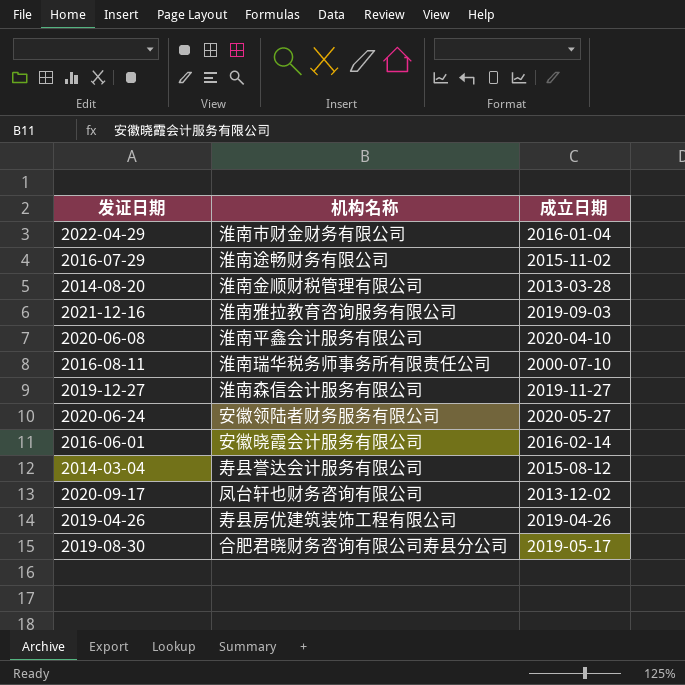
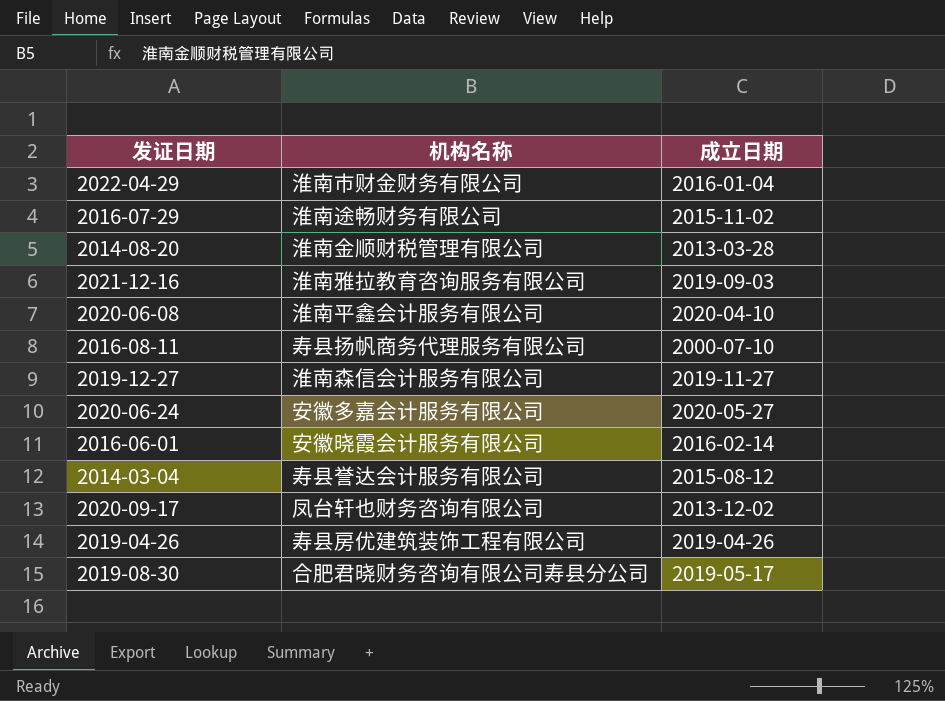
2016-08-11 | 机构名称: 淮南瑞华税务师事务所有限责任公司 -> 寿县扬帆商务代理服务有限公司
2020-06-24 | 机构名称: 安徽领陆者财务服务有限公司 -> 安徽多嘉会计服务有限公司

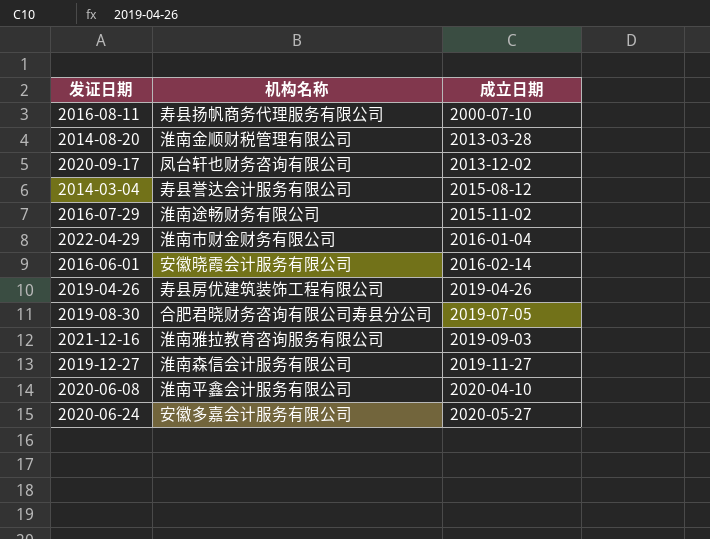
row order: none -> 成立日期 ascending
2019-08-30 | 成立日期: 2019-05-17 -> 2019-07-05

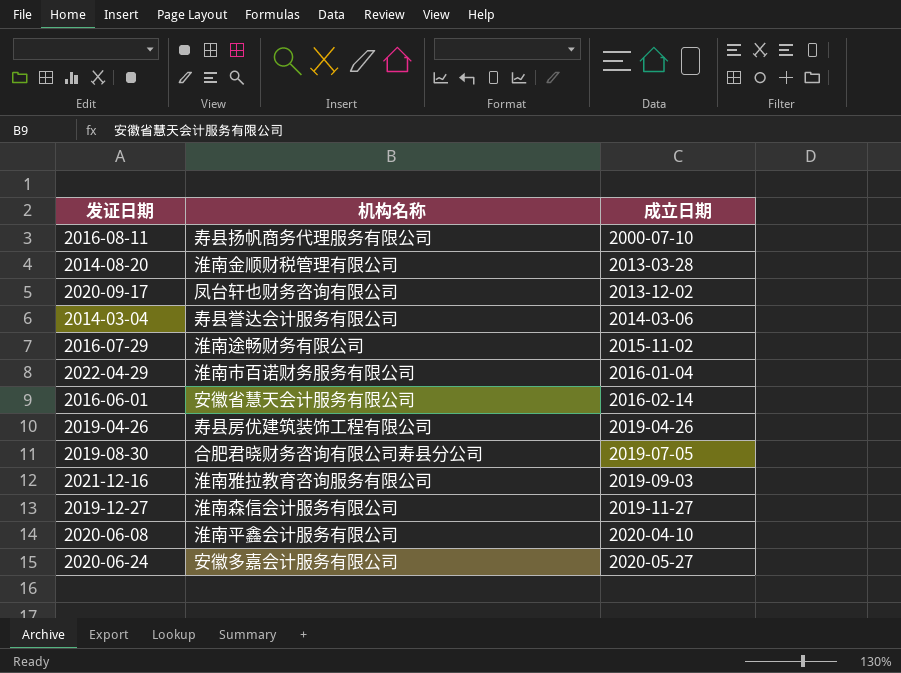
2014-03-04 | 成立日期: 2015-08-12 -> 2014-03-06
2022-04-29 | 机构名称: 淮南市财金财务有限公司 -> 淮南市百诺财务服务有限公司
2016-06-01 | 机构名称: 安徽晓霞会计服务有限公司 -> 安徽省慧天会计服务有限公司

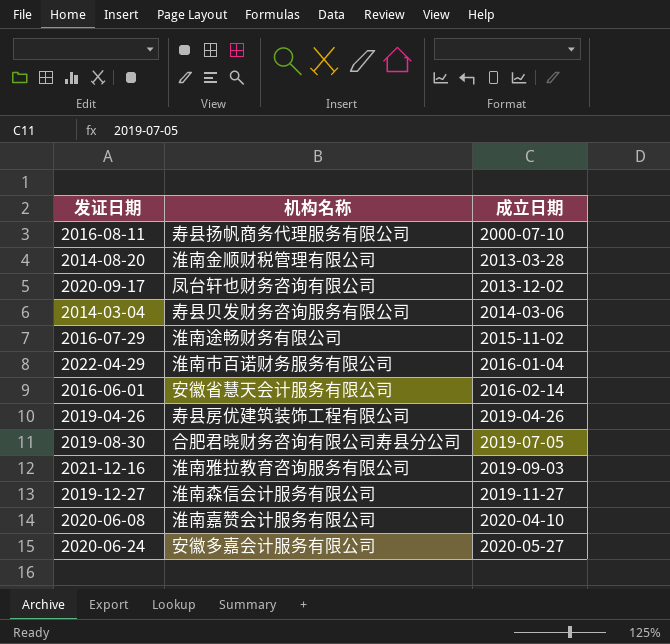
2014-03-04 | 机构名称: 寿县誉达会计服务有限公司 -> 寿县贝发财务咨询服务有限公司
2020-06-08 | 机构名称: 淮南平鑫会计服务有限公司 -> 淮南嘉赞会计服务有限公司

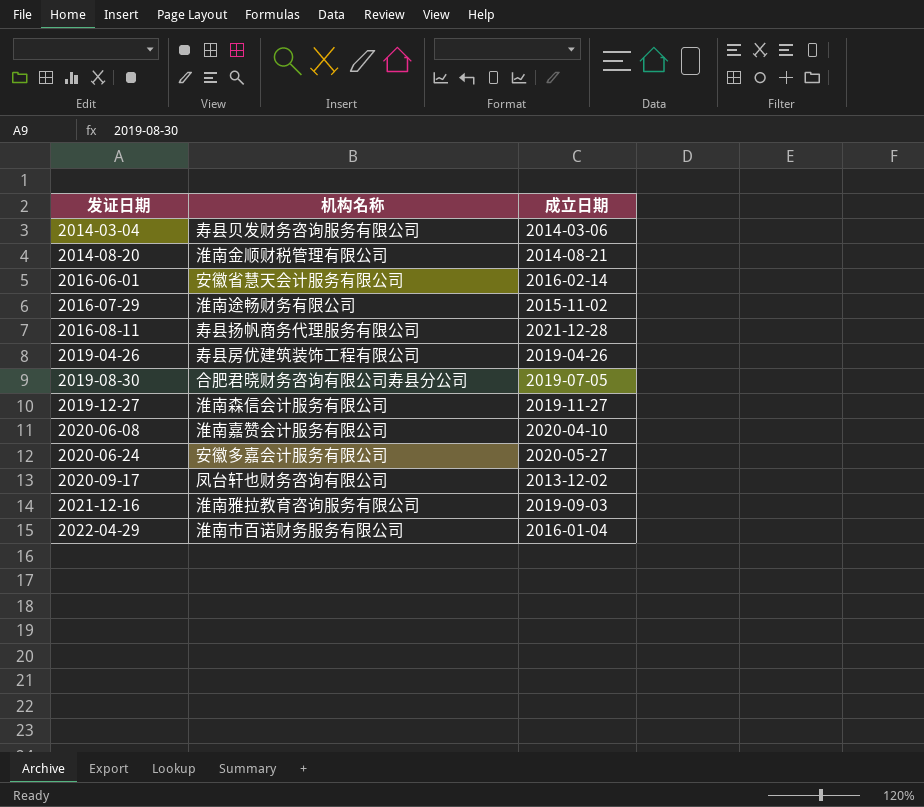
row order: 成立日期 ascending -> 发证日期 ascending
2014-08-20 | 成立日期: 2013-03-28 -> 2014-08-21
2016-08-11 | 成立日期: 2000-07-10 -> 2021-12-28

